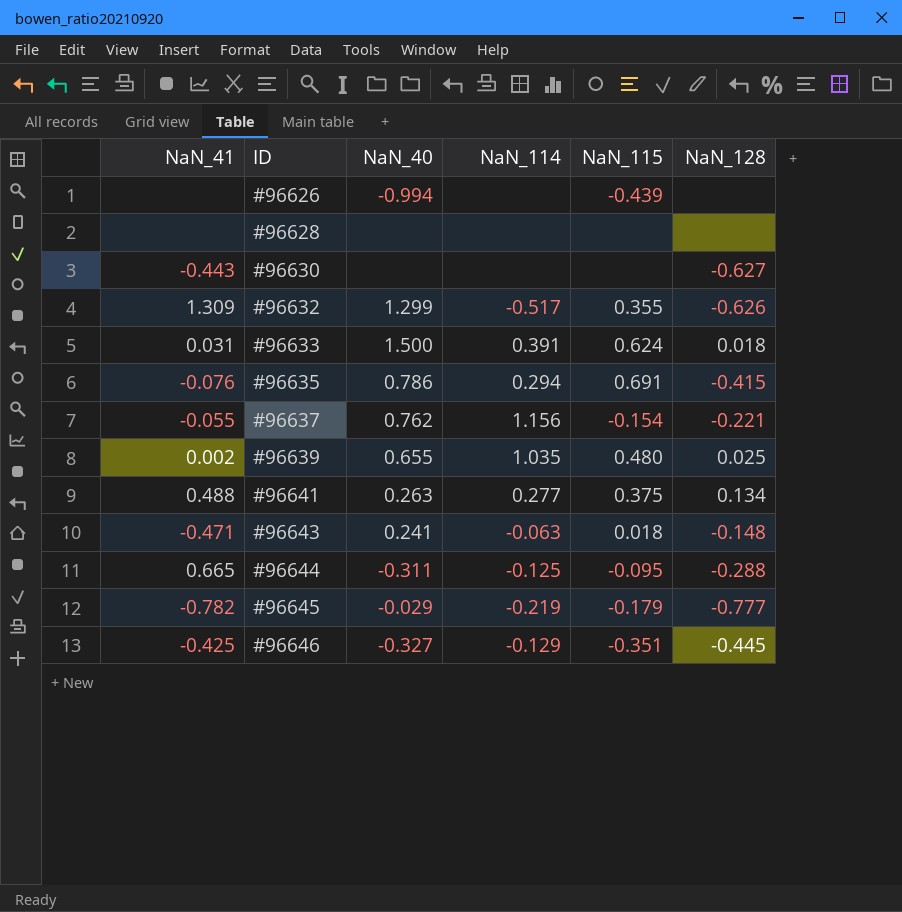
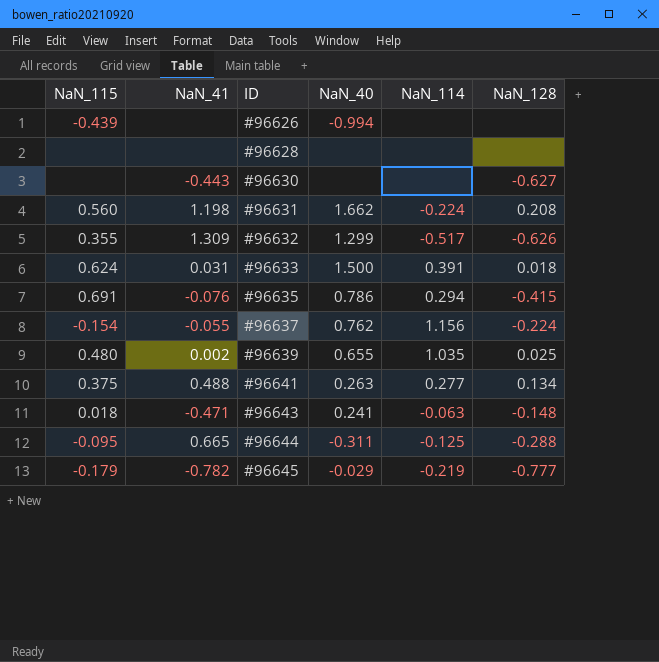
column NaN_115 | position: 5 -> 1
row #96646: -0.425 | -0.327 | -0.129 | -0.351 | -0.445 -> none
row #96631: none -> 0.560 | 1.198 | 1.662 | -0.224 | 0.208
#96637 | NaN_128: -0.221 -> -0.224

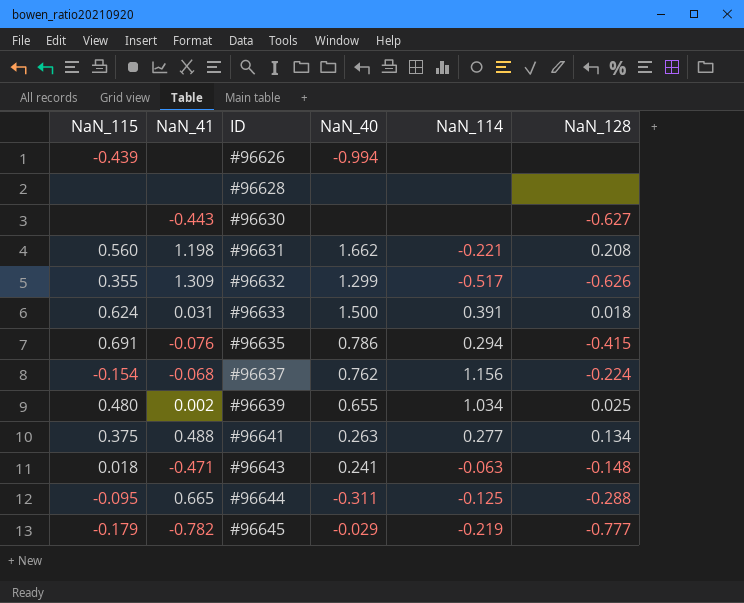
#96631 | NaN_114: -0.224 -> -0.221
#96637 | NaN_41: -0.055 -> -0.068
#96639 | NaN_114: 1.035 -> 1.034

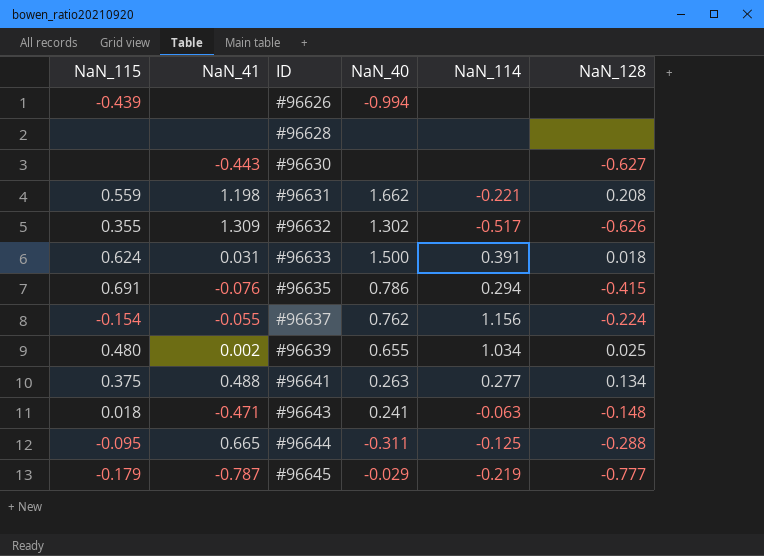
#96631 | NaN_115: 0.560 -> 0.559
#96632 | NaN_40: 1.299 -> 1.302
#96637 | NaN_41: -0.068 -> -0.055
#96645 | NaN_41: -0.782 -> -0.787

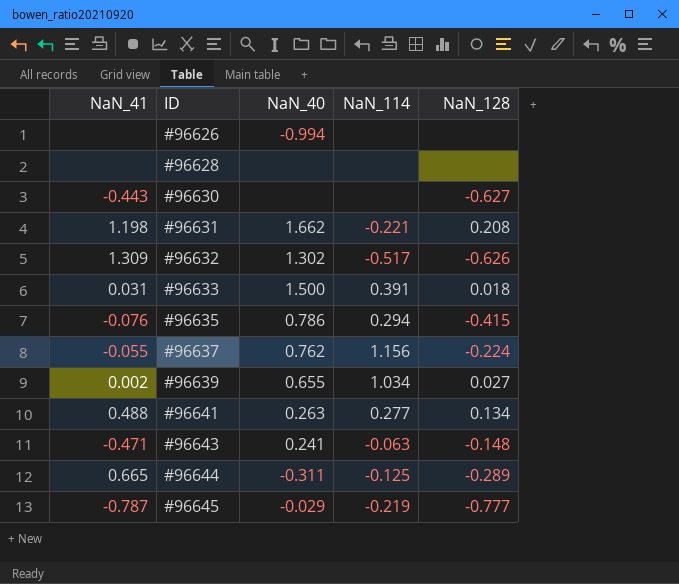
column NaN_115 | position: 1 -> none
#96639 | NaN_128: 0.025 -> 0.027
#96644 | NaN_128: -0.288 -> -0.289

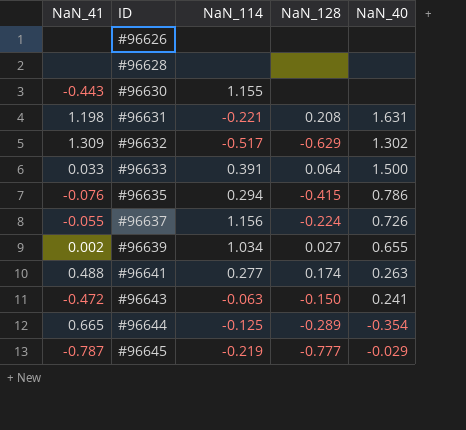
column NaN_40 | position: 3 -> 5
#96626 | NaN_40: -0.994 -> none
#96630 | NaN_114: none -> 1.155
#96630 | NaN_128: -0.627 -> none
#96631 | NaN_40: 1.662 -> 1.631
#96632 | NaN_128: -0.626 -> -0.629
#96633 | NaN_41: 0.031 -> 0.033
#96633 | NaN_128: 0.018 -> 0.064
#96637 | NaN_40: 0.762 -> 0.726
#96641 | NaN_128: 0.134 -> 0.174
#96643 | NaN_41: -0.471 -> -0.472
#96643 | NaN_128: -0.148 -> -0.150
#96644 | NaN_40: -0.311 -> -0.354

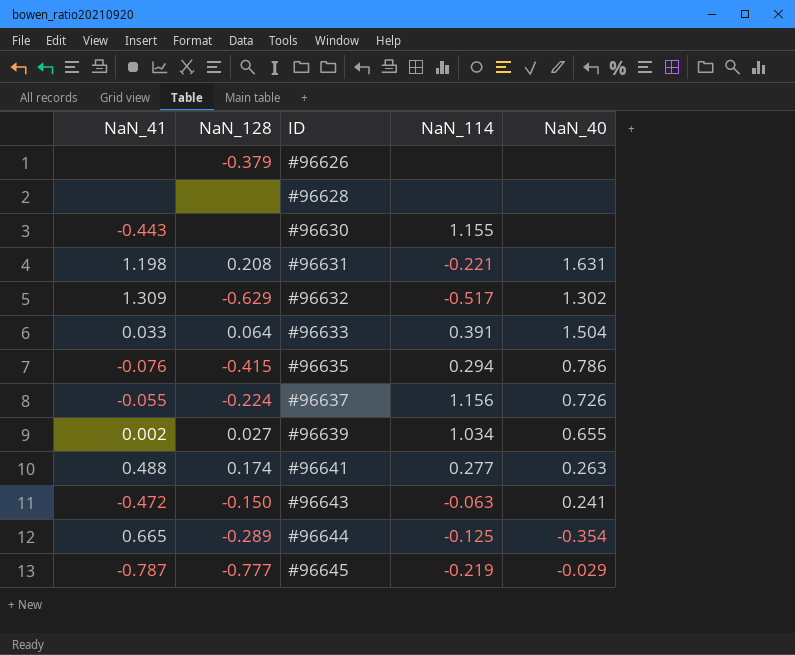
column NaN_128 | position: 4 -> 2
#96626 | NaN_128: none -> -0.379
#96633 | NaN_40: 1.500 -> 1.504

